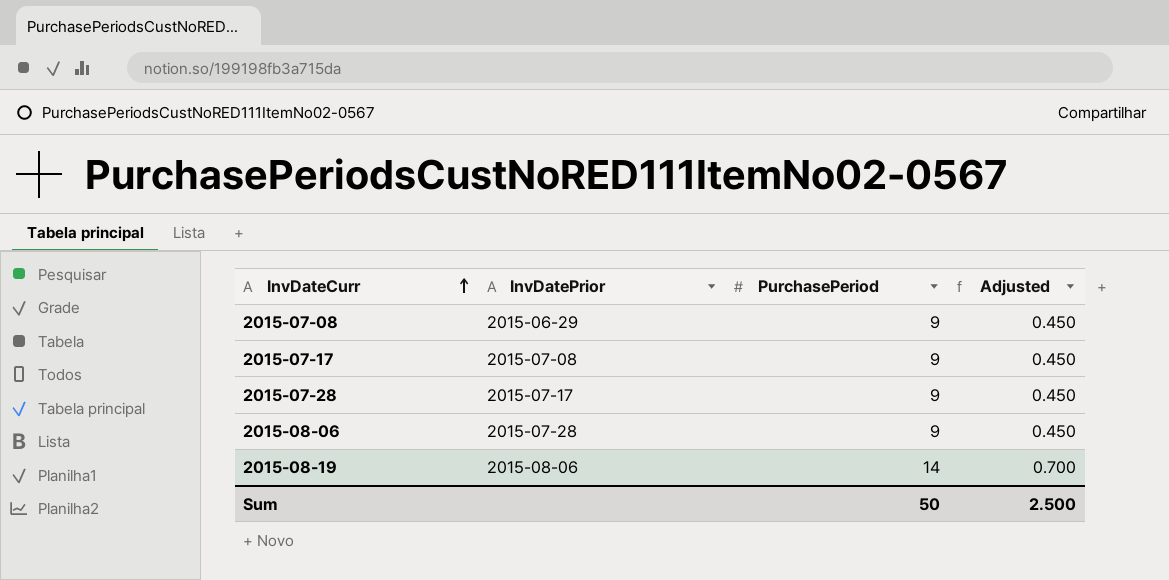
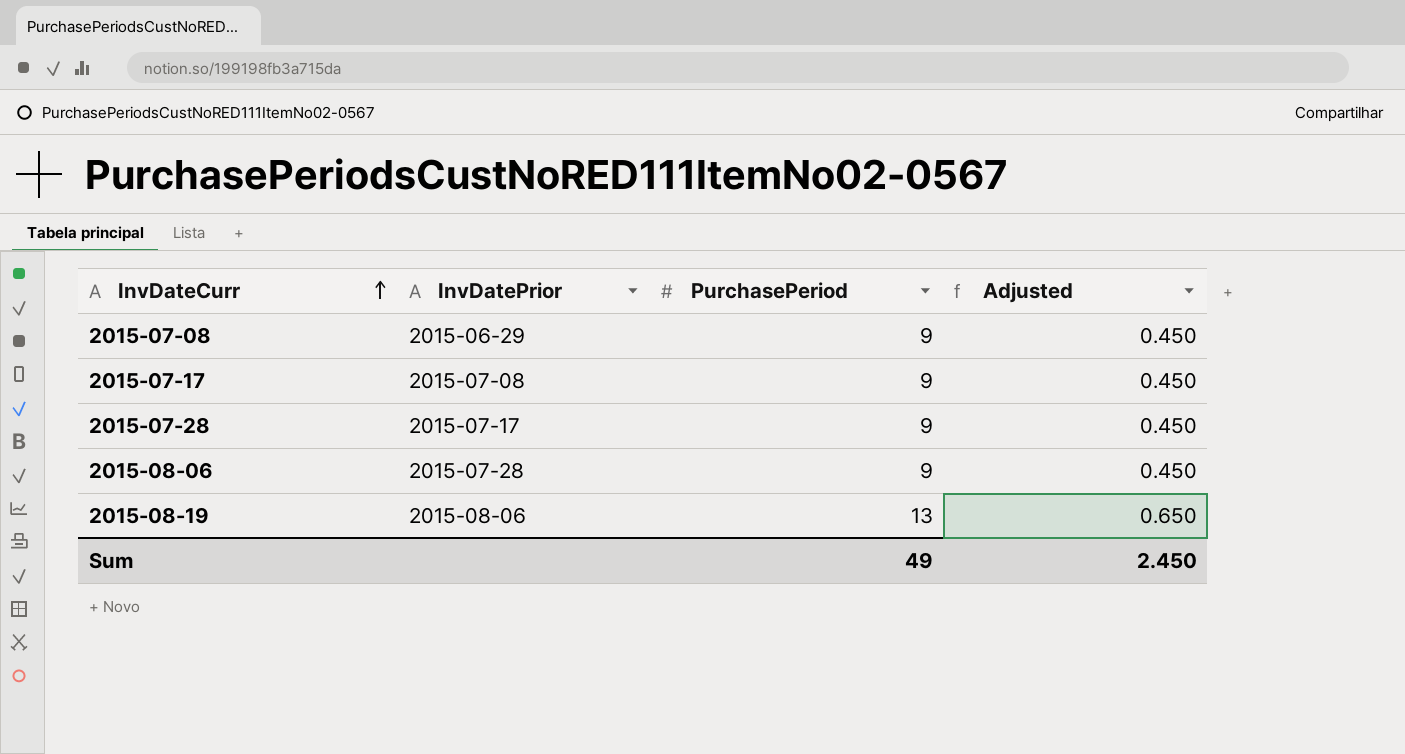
2015-08-19 | PurchasePeriod: 14 -> 13
2015-08-19 | Adjusted: 0.700 -> 0.650
Sum | PurchasePeriod: 50 -> 49
Sum | Adjusted: 2.500 -> 2.450

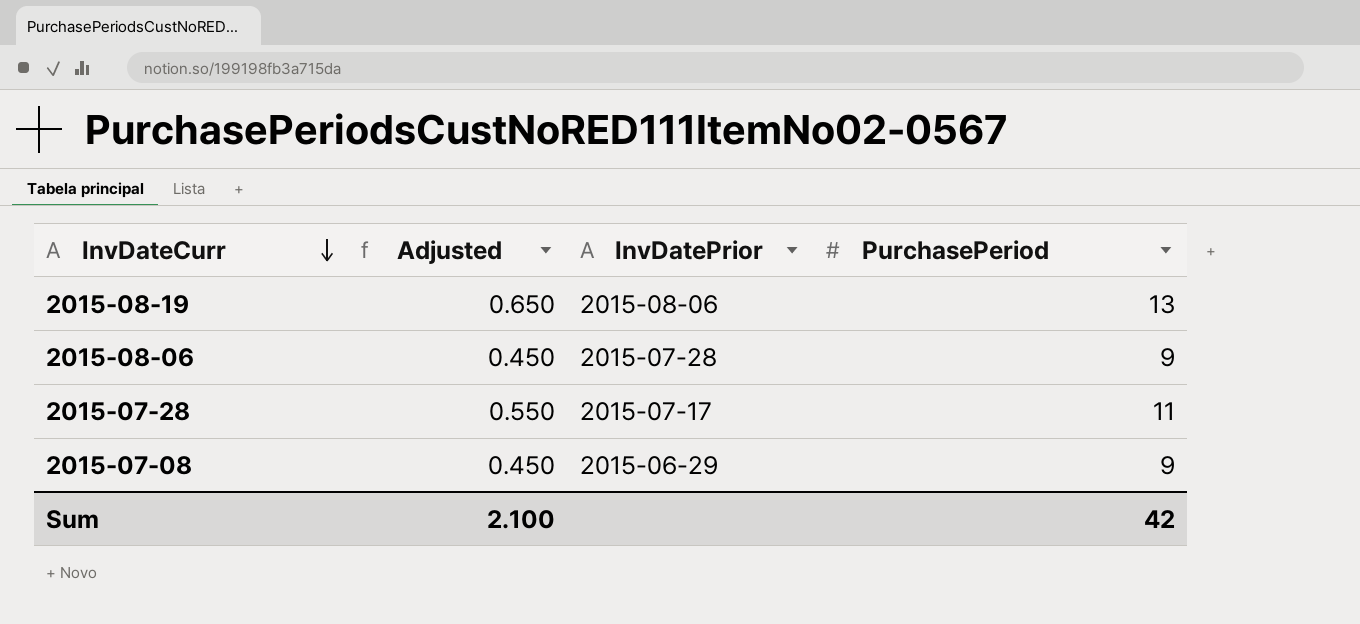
row order: InvDateCurr ascending -> InvDateCurr descending
column Adjusted | position: 4 -> 2
row 2015-07-17: 2015-07-08 | 9 | 0.450 -> none
2015-07-28 | Adjusted: 0.450 -> 0.550
2015-07-28 | PurchasePeriod: 9 -> 11
Sum | Adjusted: 2.450 -> 2.100
Sum | PurchasePeriod: 49 -> 42

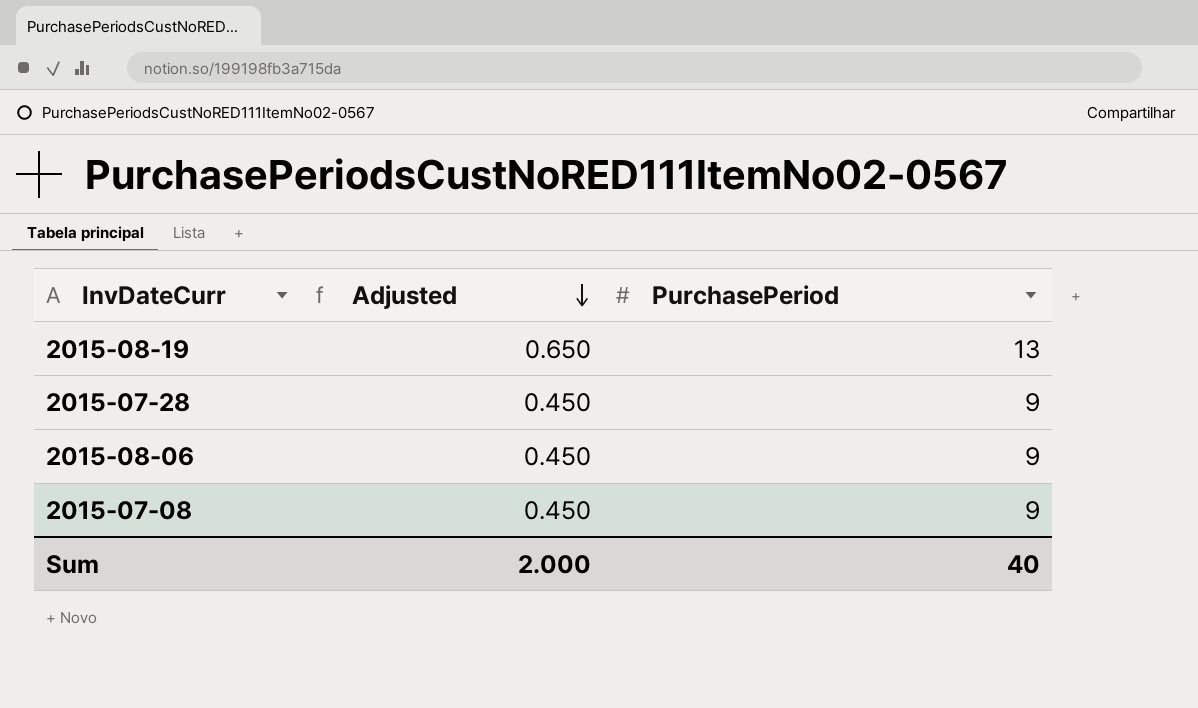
row order: InvDateCurr descending -> Adjusted descending
column InvDatePrior | position: 3 -> none
2015-07-28 | Adjusted: 0.550 -> 0.450
2015-07-28 | PurchasePeriod: 11 -> 9
Sum | Adjusted: 2.100 -> 2.000
Sum | PurchasePeriod: 42 -> 40

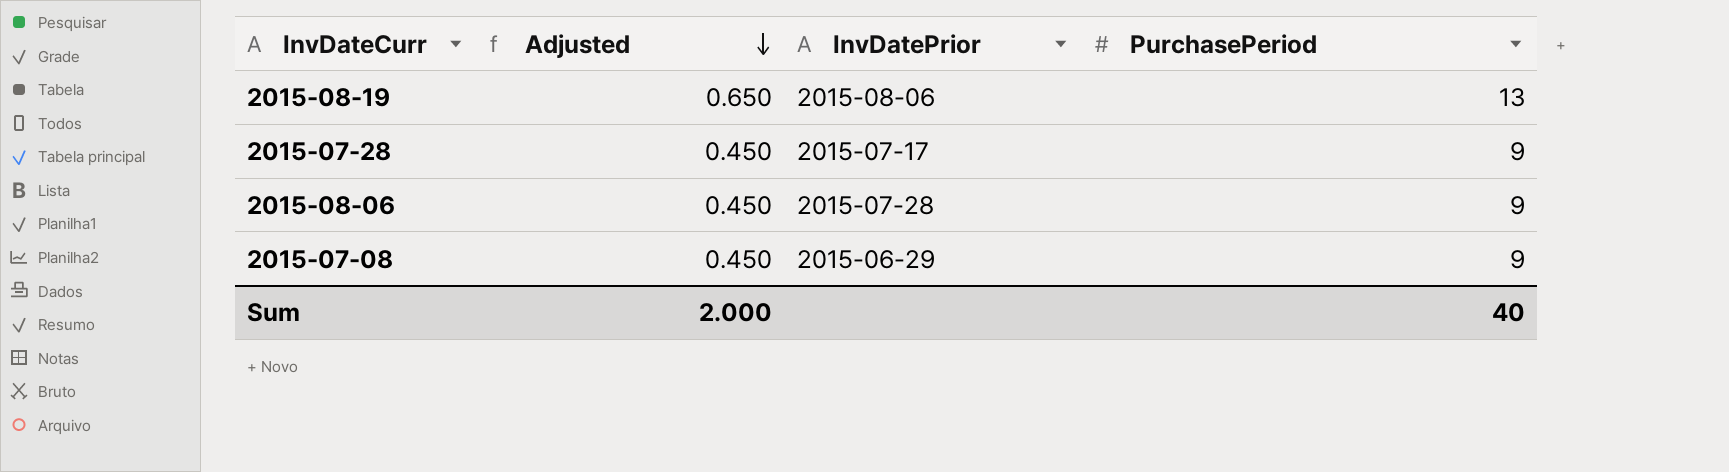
column InvDatePrior | position: none -> 3

